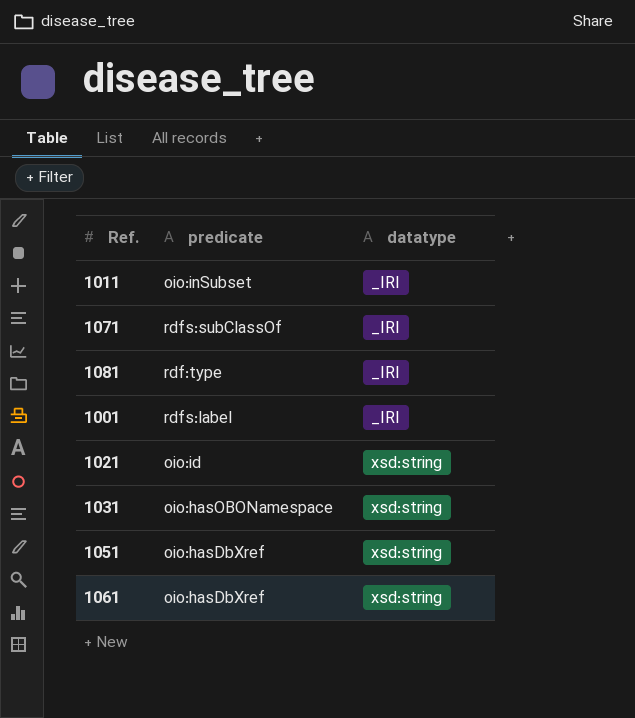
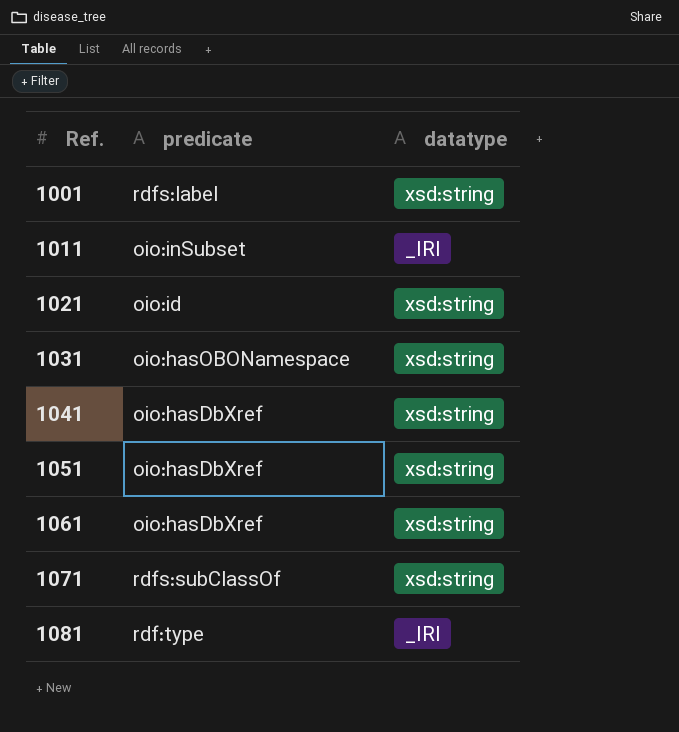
row order: datatype ascending -> Ref. ascending
1001 | datatype: _IRI -> xsd:string
row 1041: none -> oio:hasDbXref | xsd:string
1071 | datatype: _IRI -> xsd:string

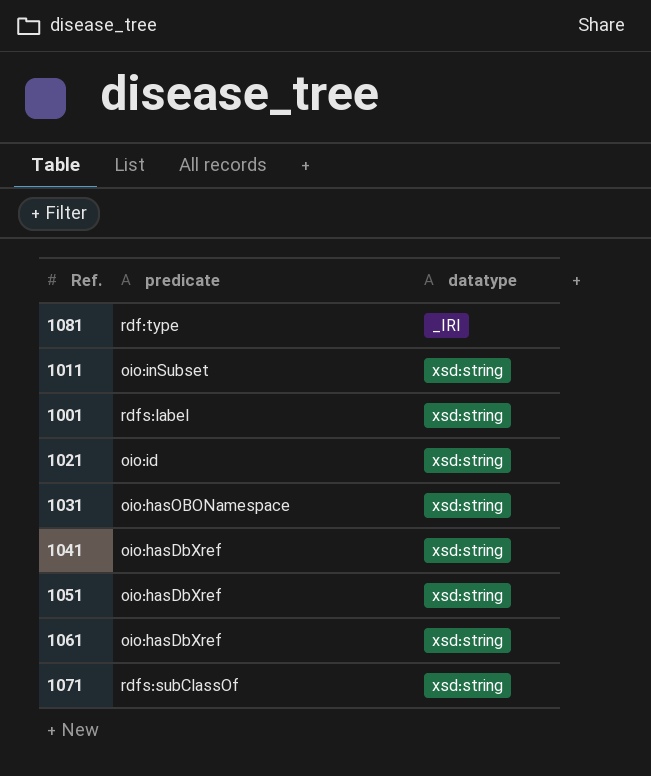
row order: Ref. ascending -> datatype ascending
1011 | datatype: _IRI -> xsd:string

